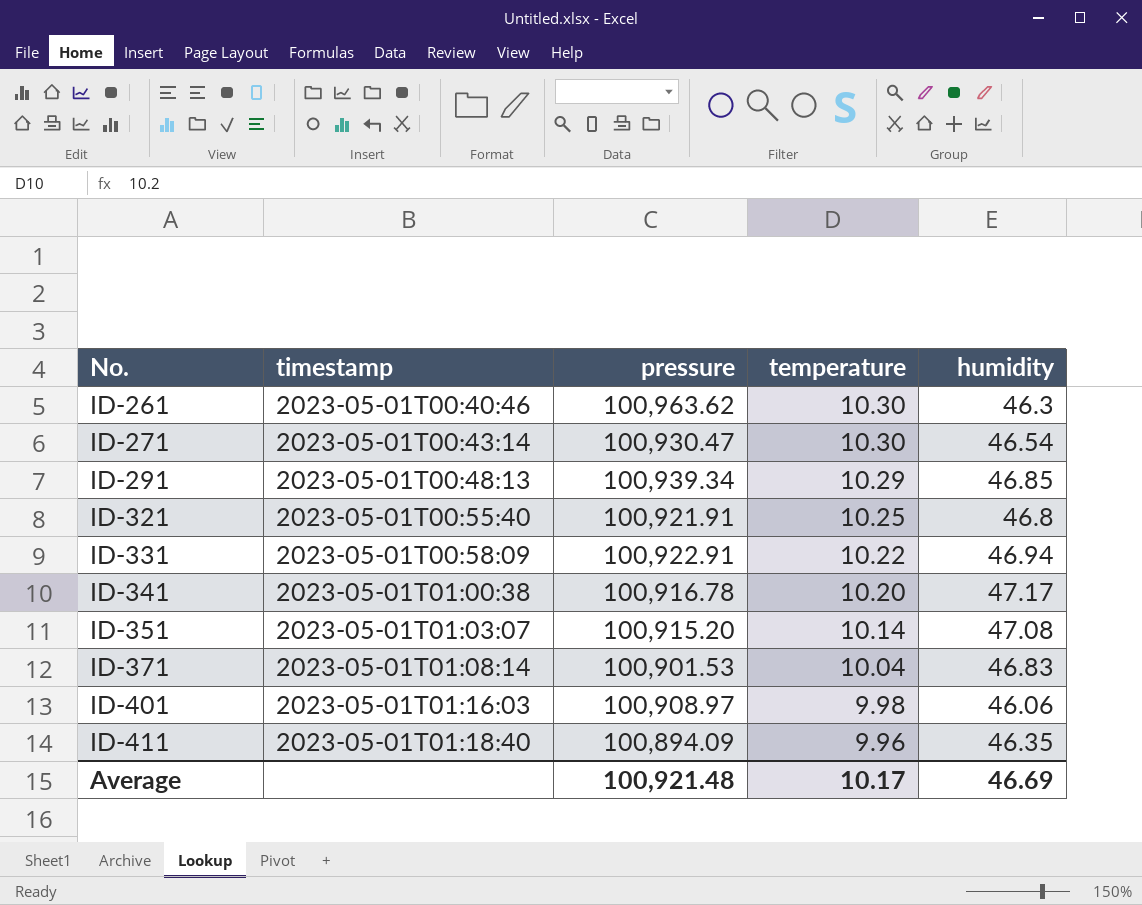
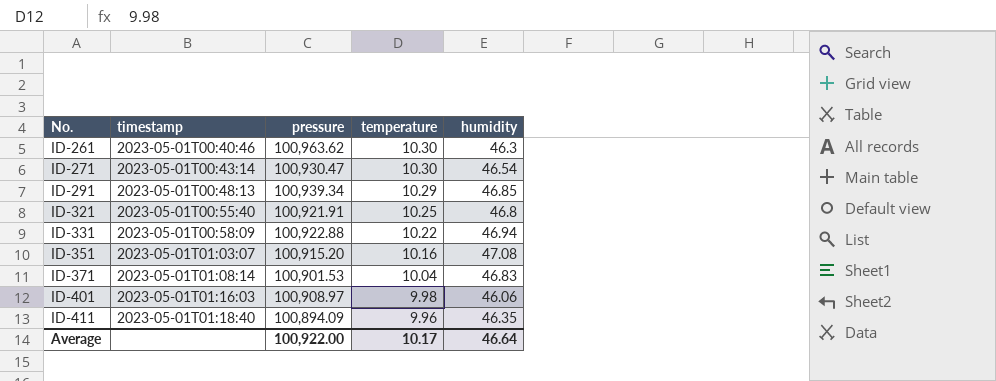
row ID-341: 2023-05-01T01:00:38 | 100,916.78 | 10.20 | 47.17 -> none
ID-331 | pressure: 100,922.91 -> 100,922.88
ID-351 | temperature: 10.14 -> 10.16
Average | pressure: 100,921.48 -> 100,922.00
Average | humidity: 46.69 -> 46.64

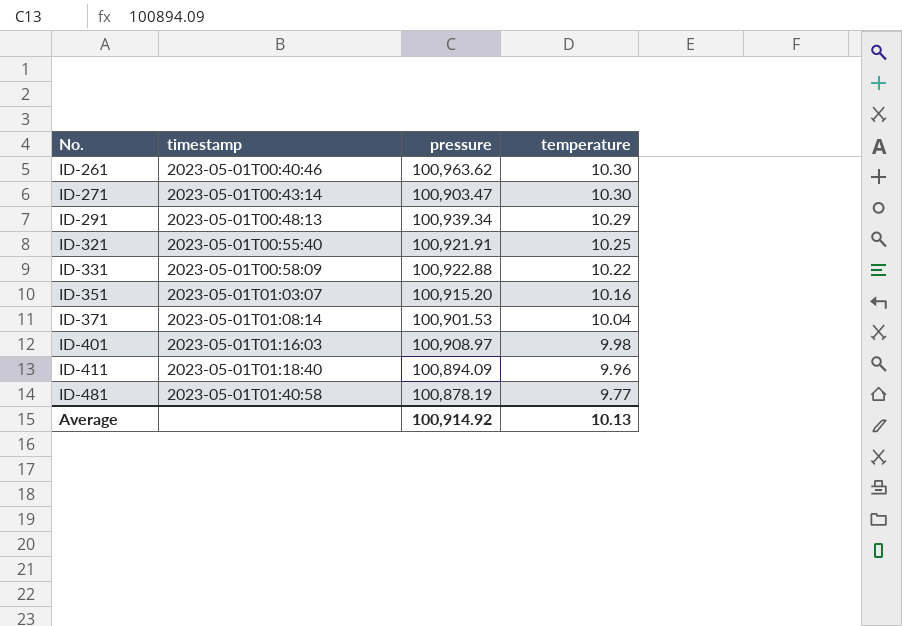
column humidity | position: 5 -> none
ID-271 | pressure: 100,930.47 -> 100,903.47
row ID-481: none -> 2023-05-01T01:40:58 | 100,878.19 | 9.77
Average | pressure: 100,922.00 -> 100,914.92
Average | temperature: 10.17 -> 10.13

